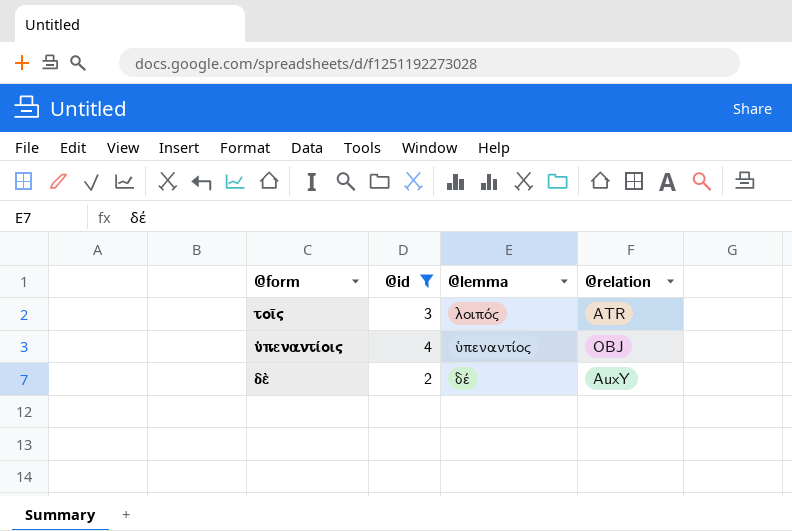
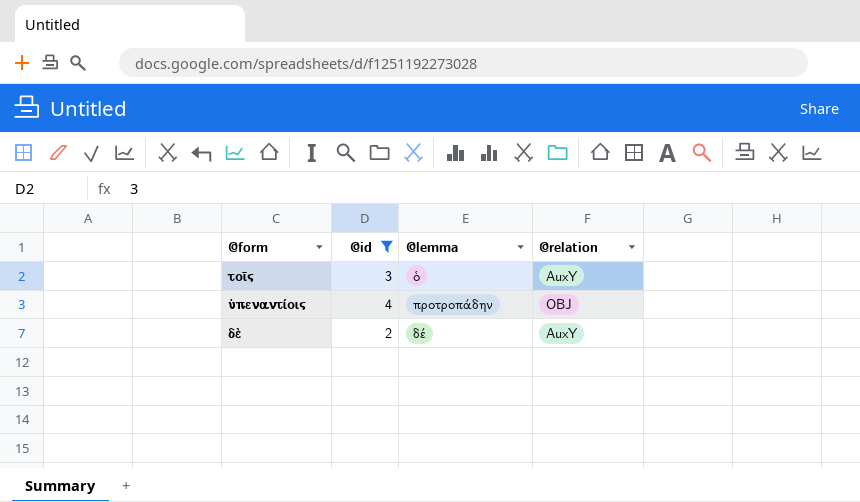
τοῖς | @lemma: λοιπός -> ὁ
τοῖς | @relation: ATR -> AuxY
ὑπεναντίοις | @lemma: ὑπεναντίος -> προτροπάδην

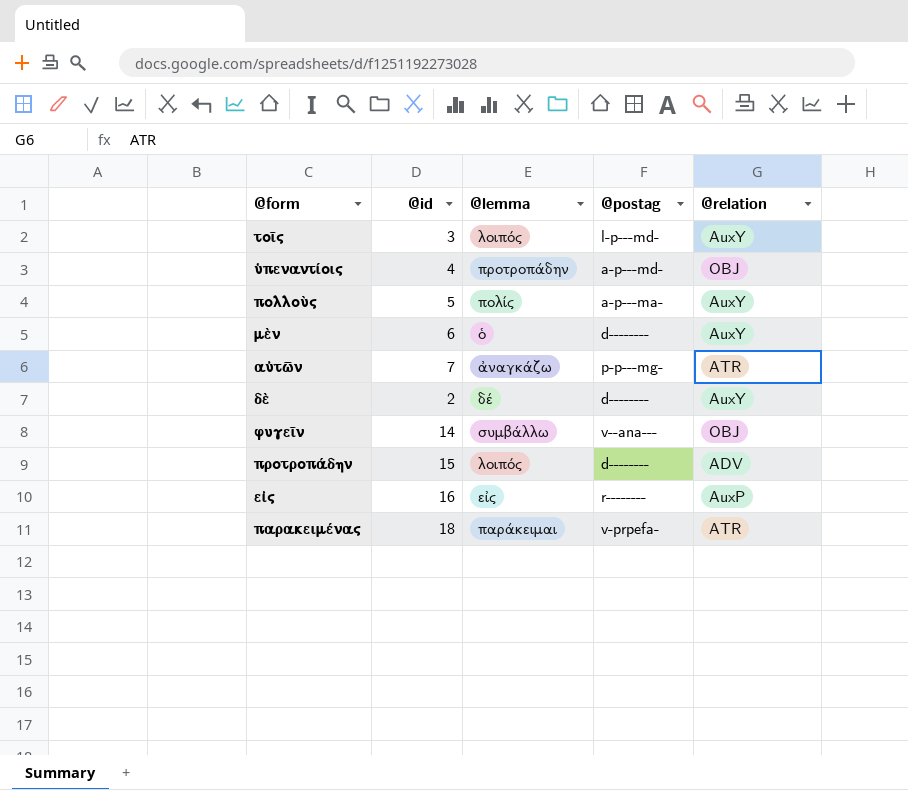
filter: @id <= 4 -> none
column @postag | position: none -> 4
τοῖς | @lemma: ὁ -> λοιπός

